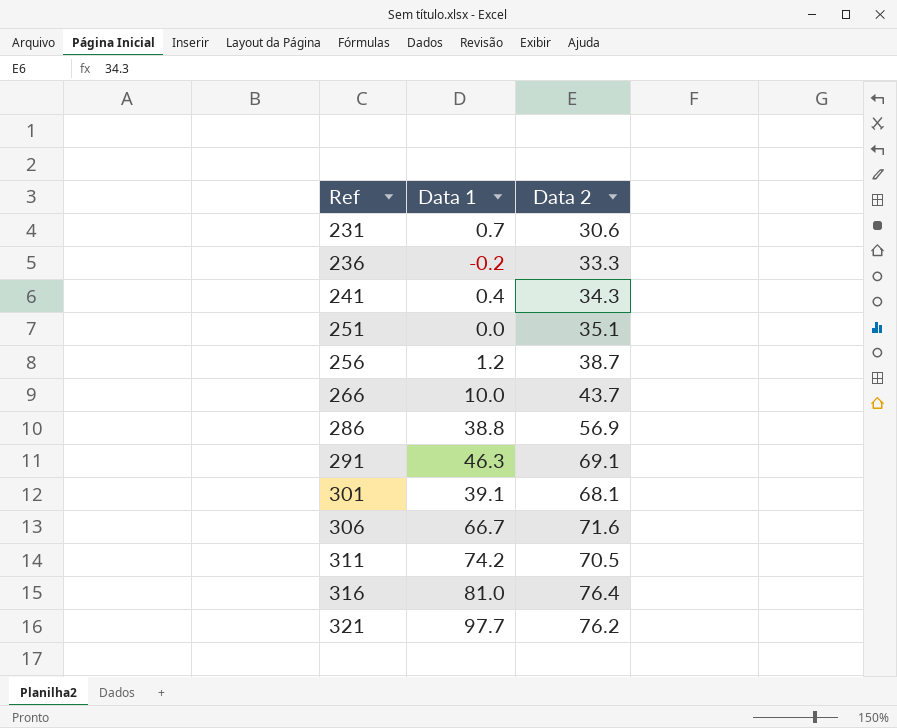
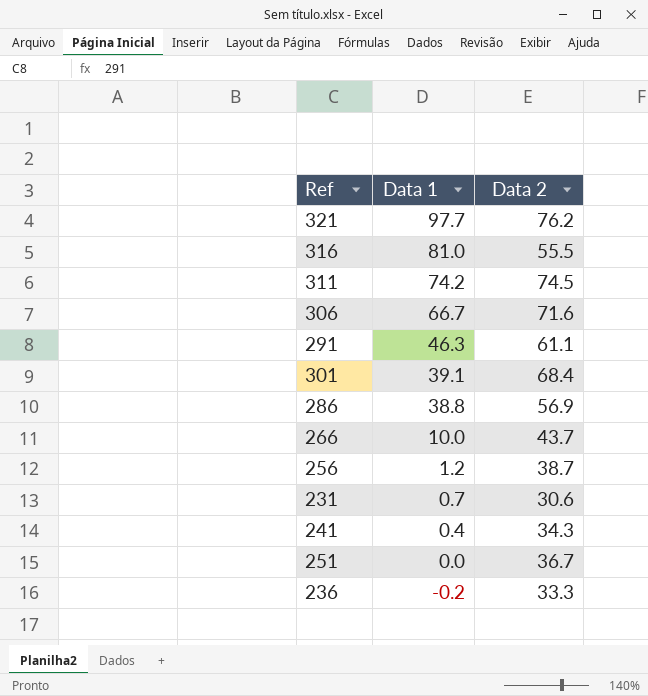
row order: Ref ascending -> Data 1 descending
316 | Data 2: 76.4 -> 55.5
311 | Data 2: 70.5 -> 74.5
291 | Data 2: 69.1 -> 61.1
301 | Data 2: 68.1 -> 68.4
251 | Data 2: 35.1 -> 36.7

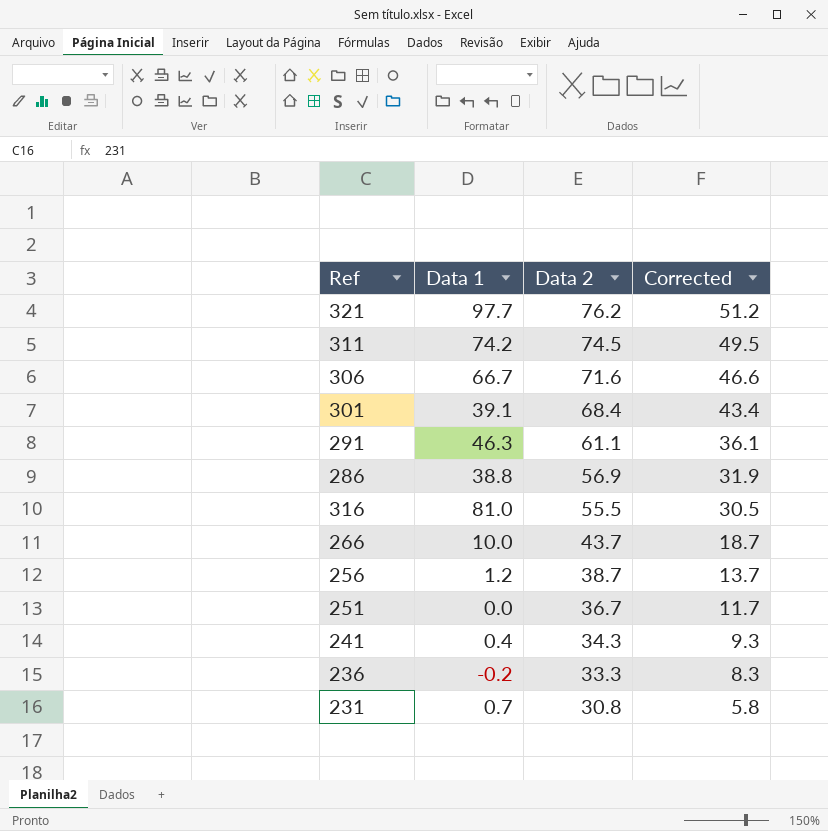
row order: Data 1 descending -> Data 2 descending
column Corrected | formula: none -> [Data 2] - 25
231 | Data 2: 30.6 -> 30.8

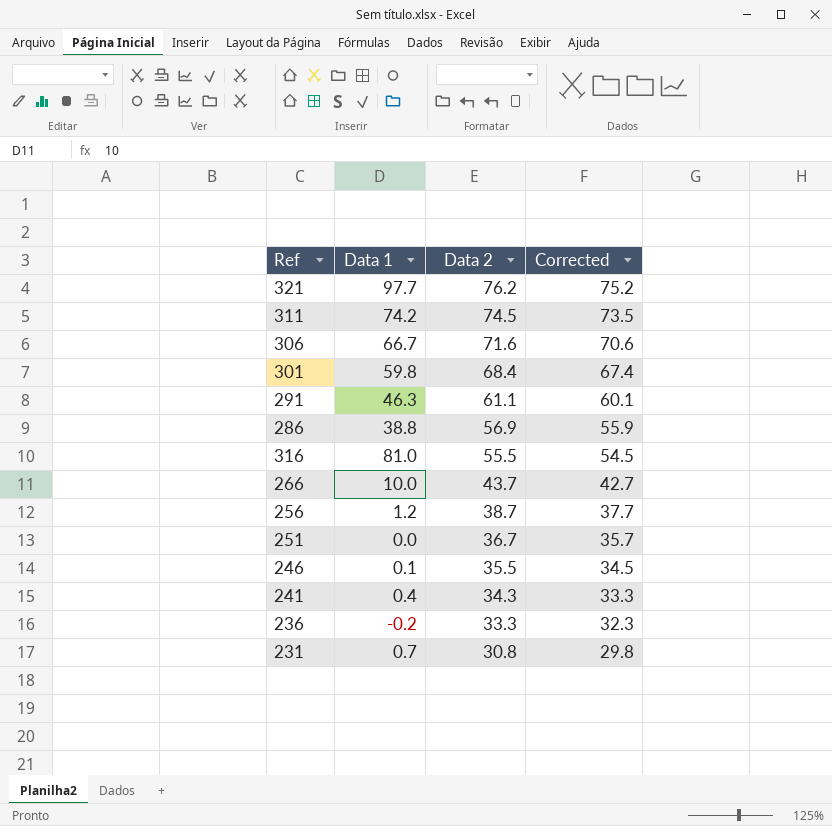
column Corrected | formula: [Data 2] - 25 -> [Data 2] - 1
301 | Data 1: 39.1 -> 59.8
row 246: none -> 0.1 | 35.5 | 34.5

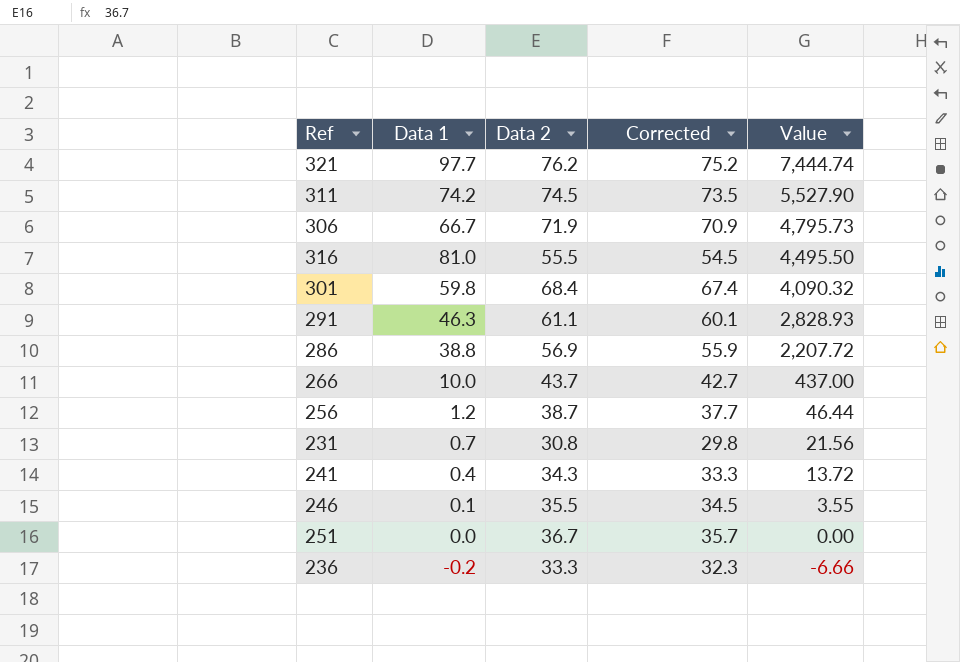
row order: Data 2 descending -> Value descending
column Value | formula: none -> [Data 1] * [Data 2]
306 | Data 2: 71.6 -> 71.9
306 | Corrected: 70.6 -> 70.9

